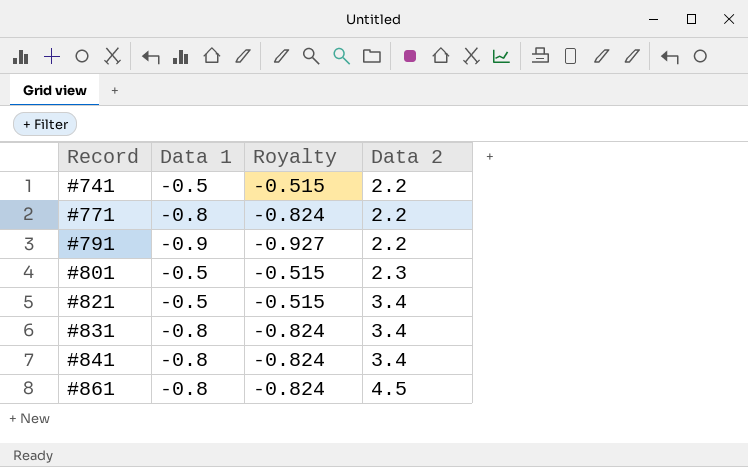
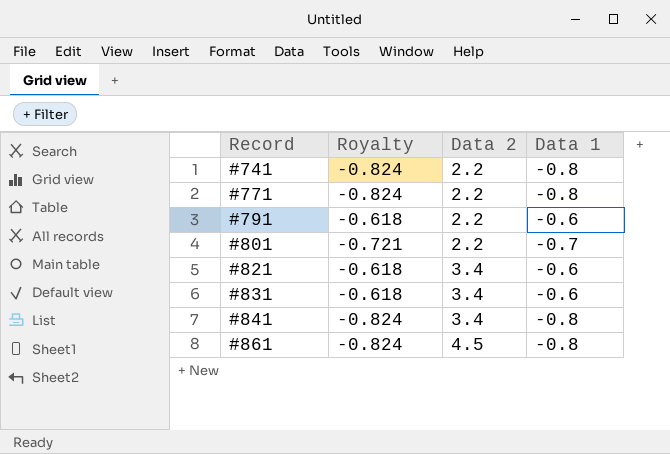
column Data 1 | position: 2 -> 4
#741 | Royalty: -0.515 -> -0.824
#741 | Data 1: -0.5 -> -0.8
#791 | Royalty: -0.927 -> -0.618
#791 | Data 1: -0.9 -> -0.6
#801 | Royalty: -0.515 -> -0.721
#801 | Data 2: 2.3 -> 2.2
#801 | Data 1: -0.5 -> -0.7
#821 | Royalty: -0.515 -> -0.618
#821 | Data 1: -0.5 -> -0.6
#831 | Royalty: -0.824 -> -0.618
#831 | Data 1: -0.8 -> -0.6

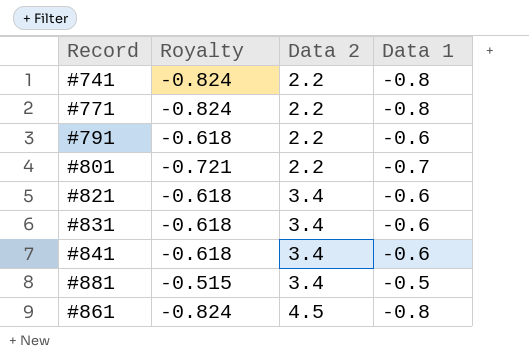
#841 | Royalty: -0.824 -> -0.618
#841 | Data 1: -0.8 -> -0.6
row #881: none -> -0.515 | 3.4 | -0.5

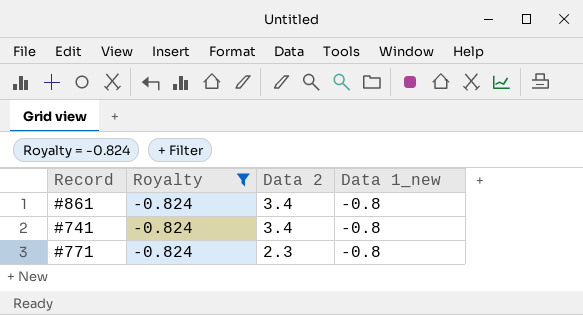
filter: none -> Royalty = -0.824
row order: Data 2 ascending -> Data 2 descending
column name: Data 1 -> Data 1_new
#861 | Data 2: 4.5 -> 3.4
#741 | Data 2: 2.2 -> 3.4
#771 | Data 2: 2.2 -> 2.3

